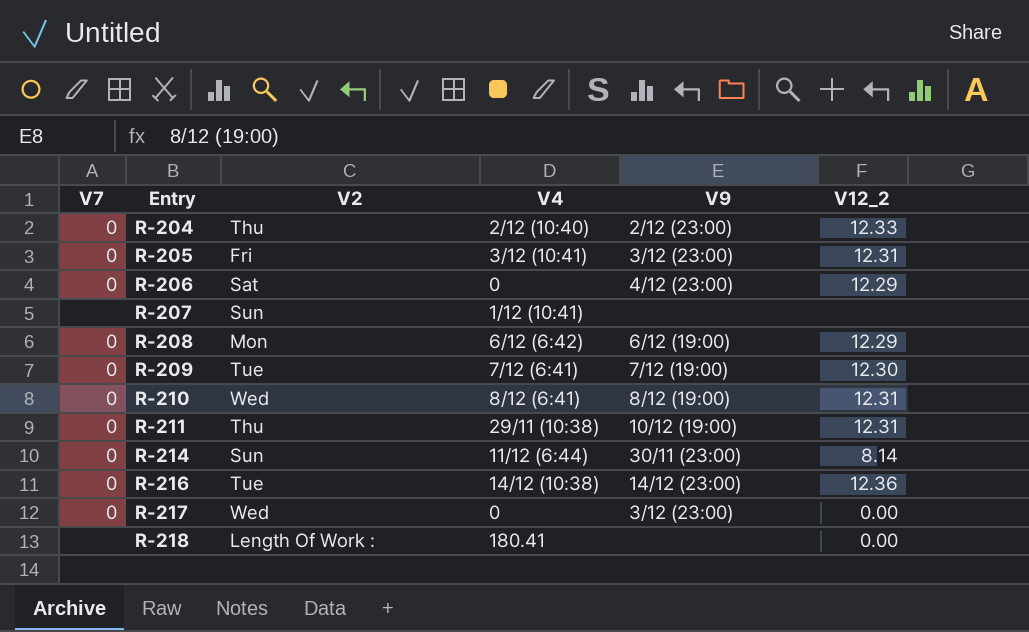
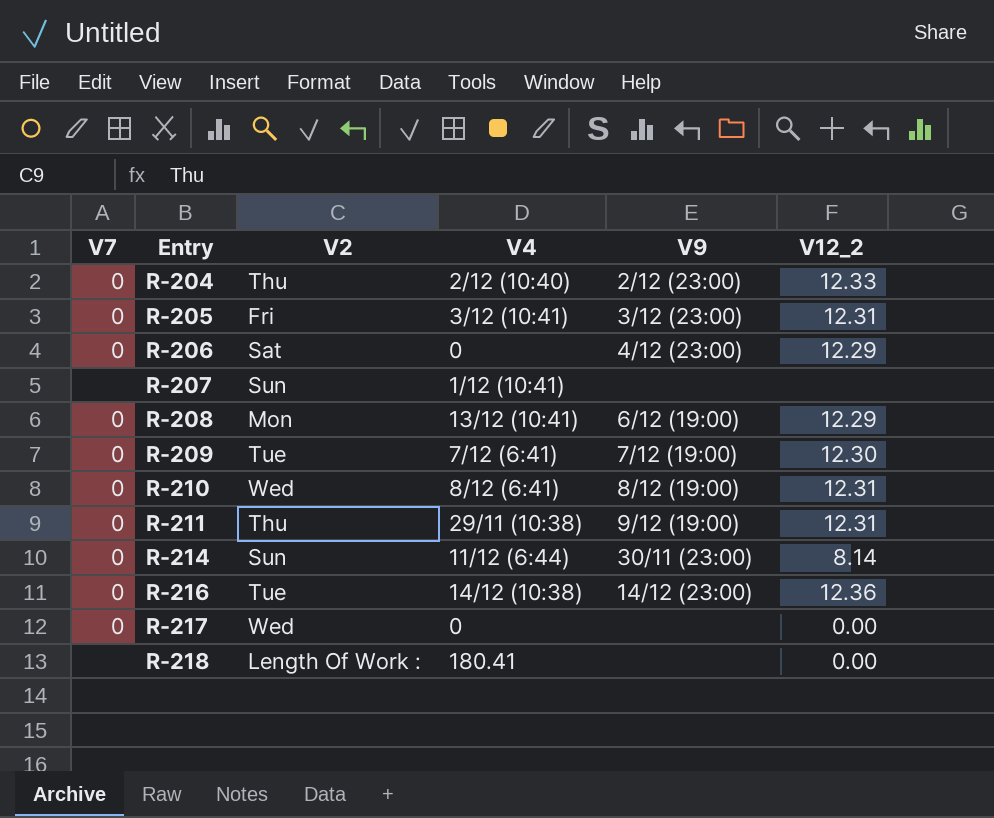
R-208 | V4: 6/12 (6:42) -> 13/12 (10:41)
R-211 | V9: 10/12 (19:00) -> 9/12 (19:00)
R-217 | V9: 3/12 (23:00) -> none

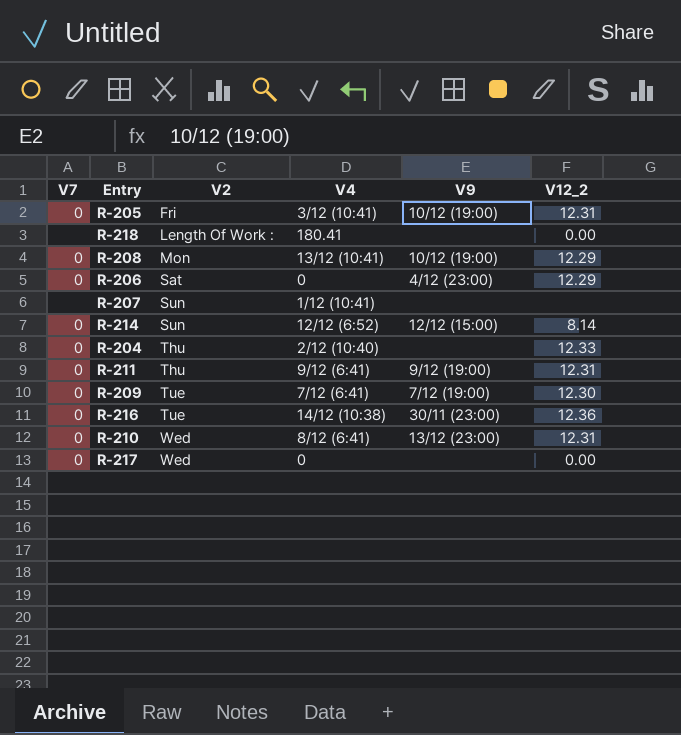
row order: Entry ascending -> V2 ascending
R-205 | V9: 3/12 (23:00) -> 10/12 (19:00)
R-208 | V9: 6/12 (19:00) -> 10/12 (19:00)
R-214 | V4: 11/12 (6:44) -> 12/12 (6:52)
R-214 | V9: 30/11 (23:00) -> 12/12 (15:00)
R-204 | V9: 2/12 (23:00) -> none
R-211 | V4: 29/11 (10:38) -> 9/12 (6:41)
R-216 | V9: 14/12 (23:00) -> 30/11 (23:00)
R-210 | V9: 8/12 (19:00) -> 13/12 (23:00)

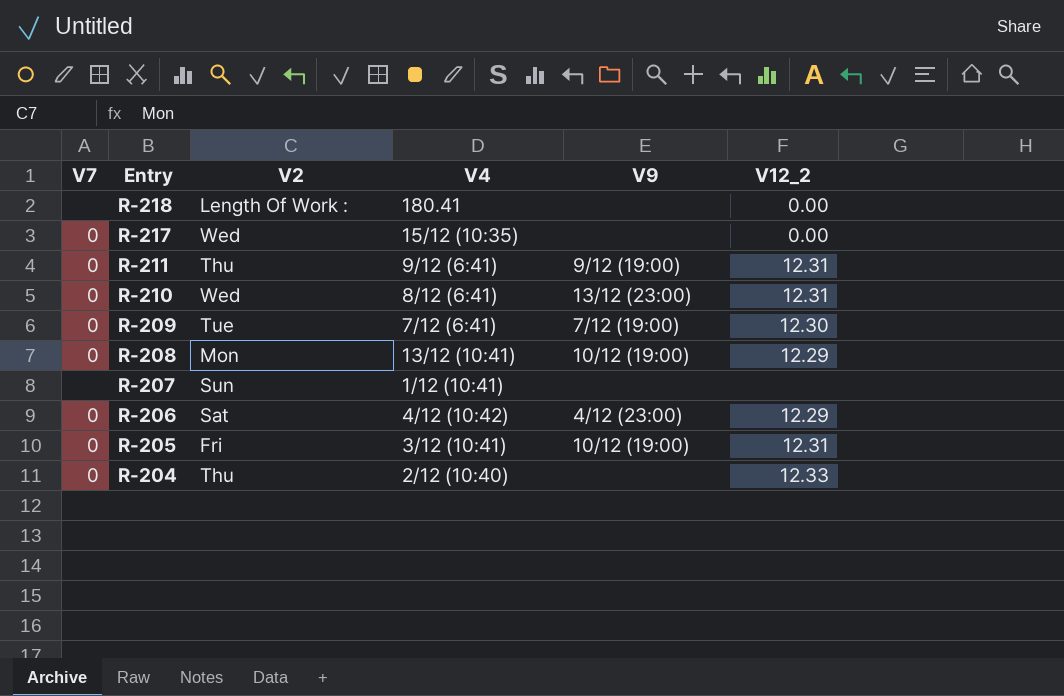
row order: V2 ascending -> Entry descending
row R-214: 0 | Sun | 12/12 (6:52) | 12/12 (15:00) | 8.14 -> none
row R-216: 0 | Tue | 14/12 (10:38) | 30/11 (23:00) | 12.36 -> none
R-217 | V4: 0 -> 15/12 (10:35)
R-206 | V4: 0 -> 4/12 (10:42)

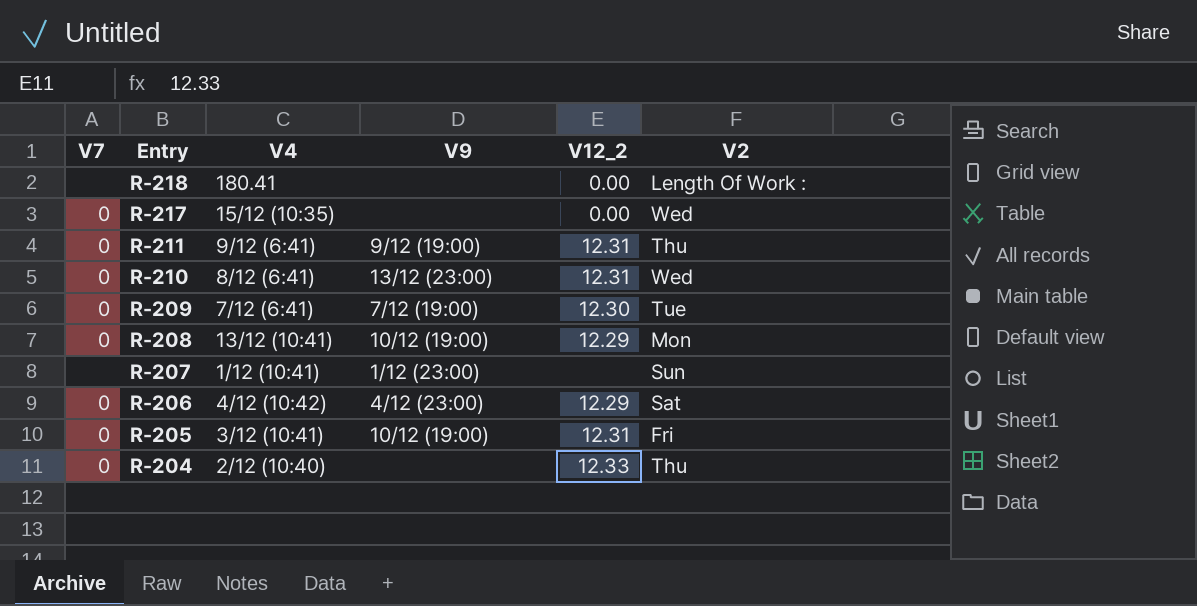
column V2 | position: 3 -> 6
R-207 | V9: none -> 1/12 (23:00)

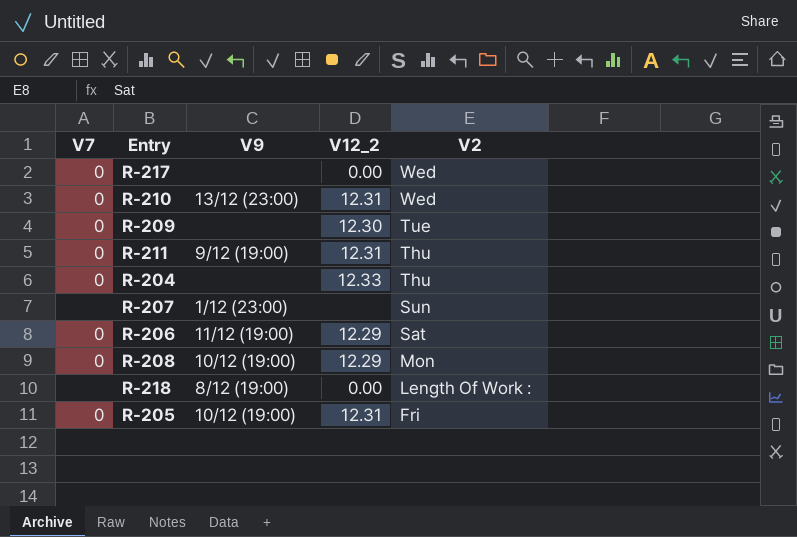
row order: Entry descending -> V2 descending
column V4 | position: 3 -> none
R-209 | V9: 7/12 (19:00) -> none
R-206 | V9: 4/12 (23:00) -> 11/12 (19:00)
R-218 | V9: none -> 8/12 (19:00)

